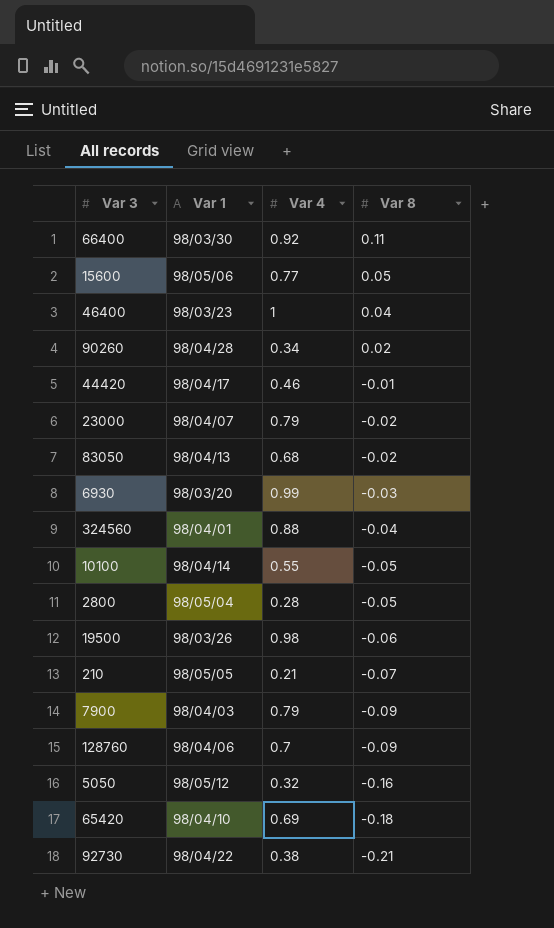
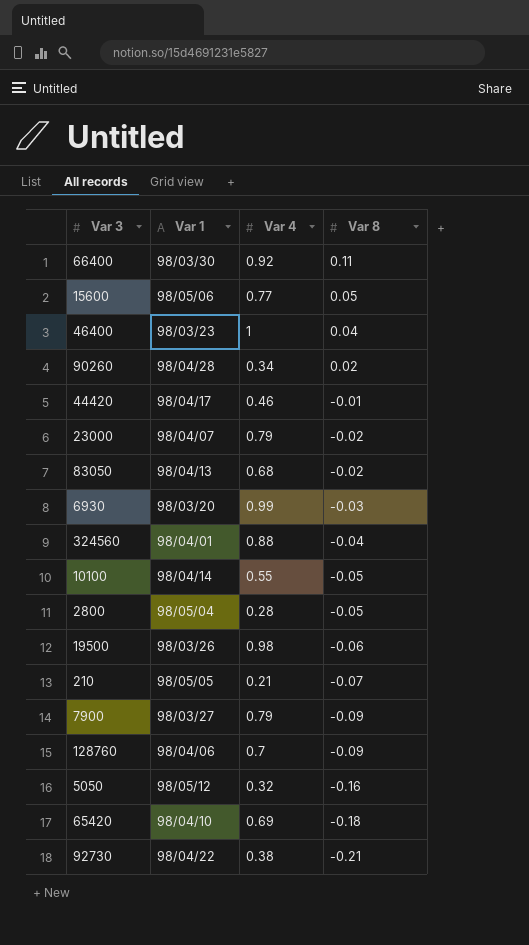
7900 | Var 1: 98/04/03 -> 98/03/27

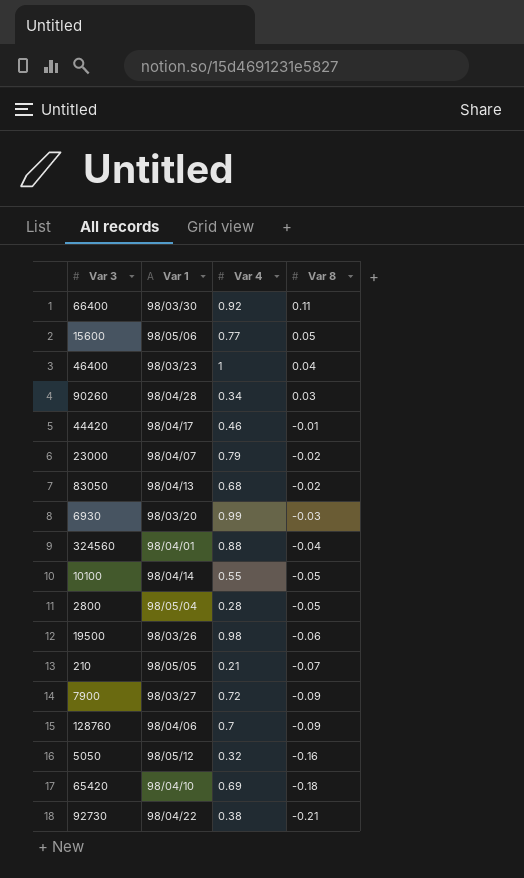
90260 | Var 8: 0.02 -> 0.03
7900 | Var 4: 0.79 -> 0.72

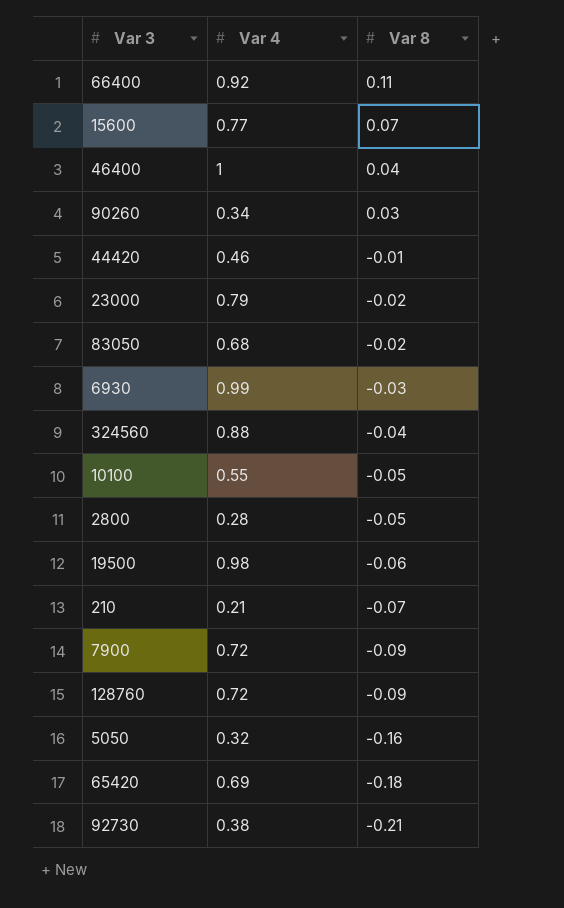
column Var 1 | position: 2 -> none
15600 | Var 8: 0.05 -> 0.07
128760 | Var 4: 0.7 -> 0.72

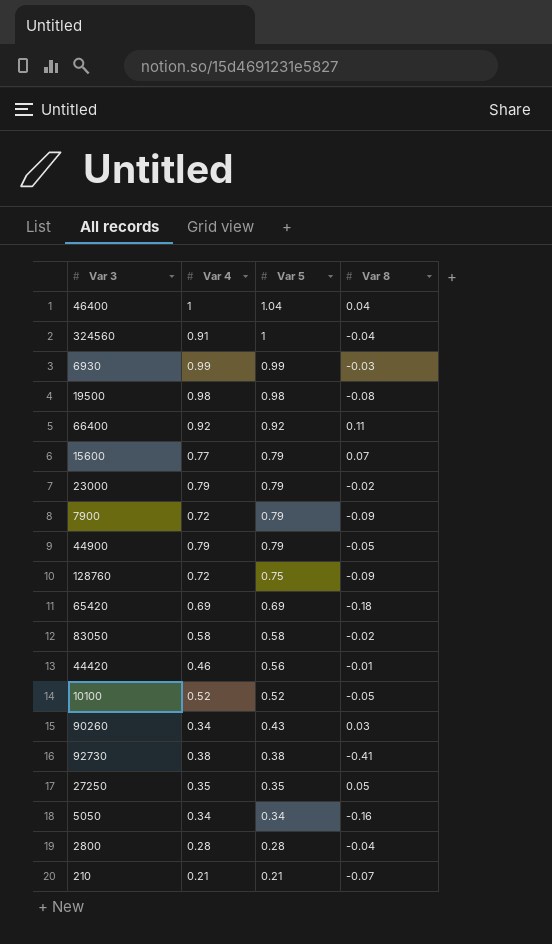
row order: Var 8 descending -> Var 5 descending
column Var 5 | position: none -> 3
324560 | Var 4: 0.88 -> 0.91
19500 | Var 8: -0.06 -> -0.08
row 44900: none -> 0.79 | 0.79 | -0.05
83050 | Var 4: 0.68 -> 0.58
10100 | Var 4: 0.55 -> 0.52
92730 | Var 8: -0.21 -> -0.41
row 27250: none -> 0.35 | 0.35 | 0.05
5050 | Var 4: 0.32 -> 0.34
2800 | Var 8: -0.05 -> -0.04

